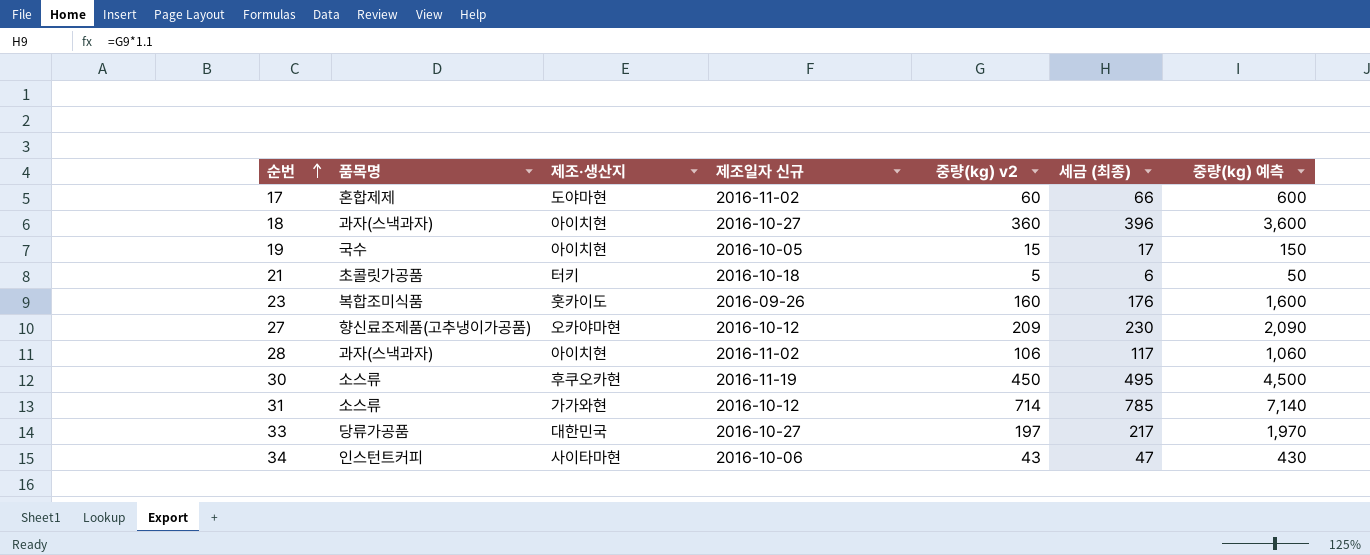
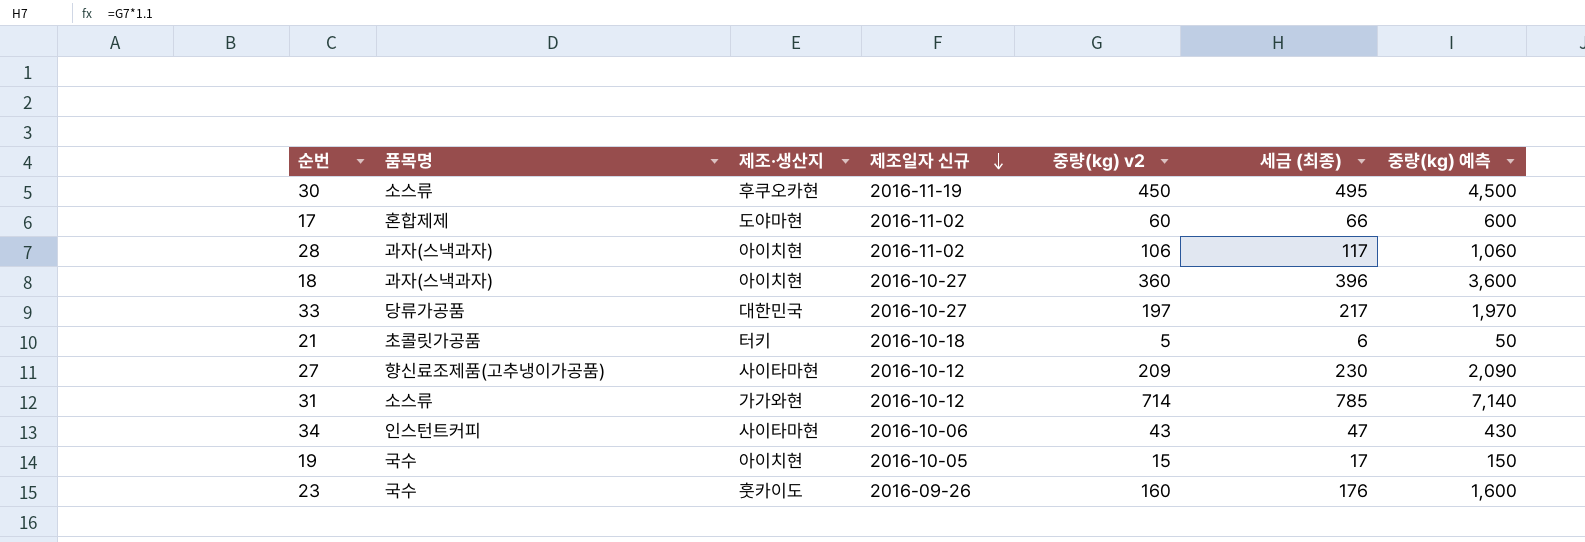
row order: 순번 ascending -> 제조일자 신규 descending
27 | 제조·생산지: 오카야마현 -> 사이타마현
23 | 품목명: 복합조미식품 -> 국수

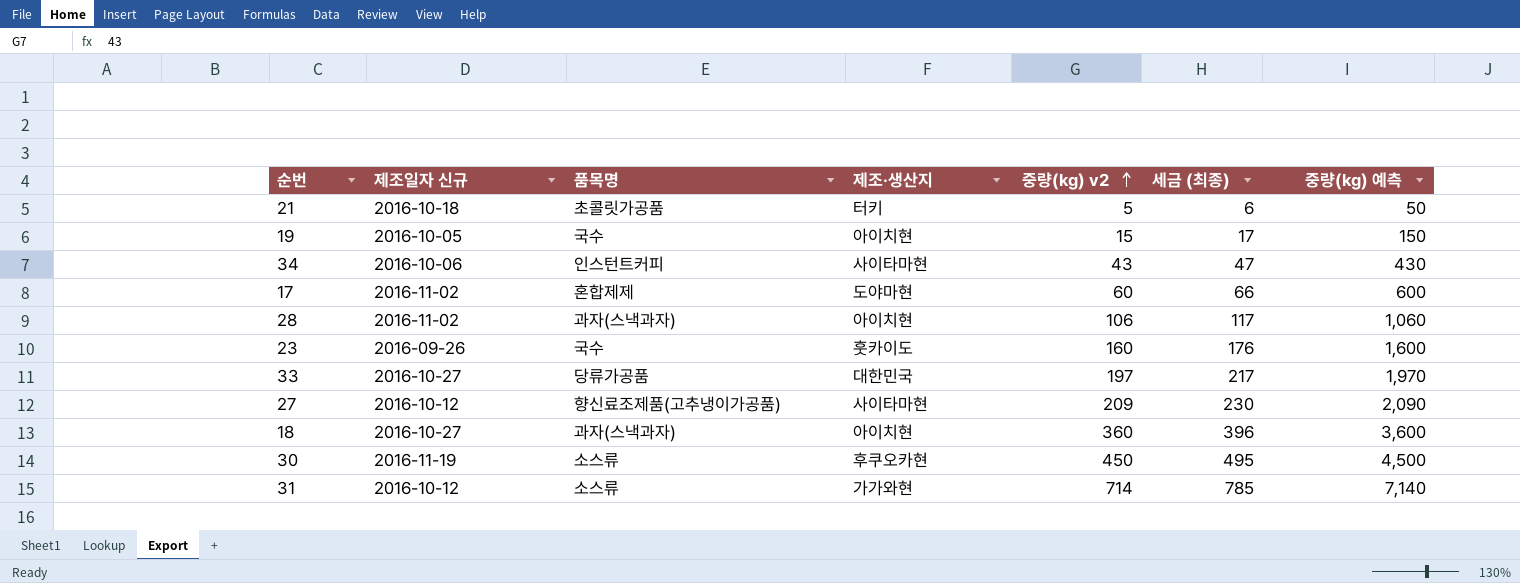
row order: 제조일자 신규 descending -> 중량(kg) v2 ascending
column 제조일자 신규 | position: 4 -> 2

